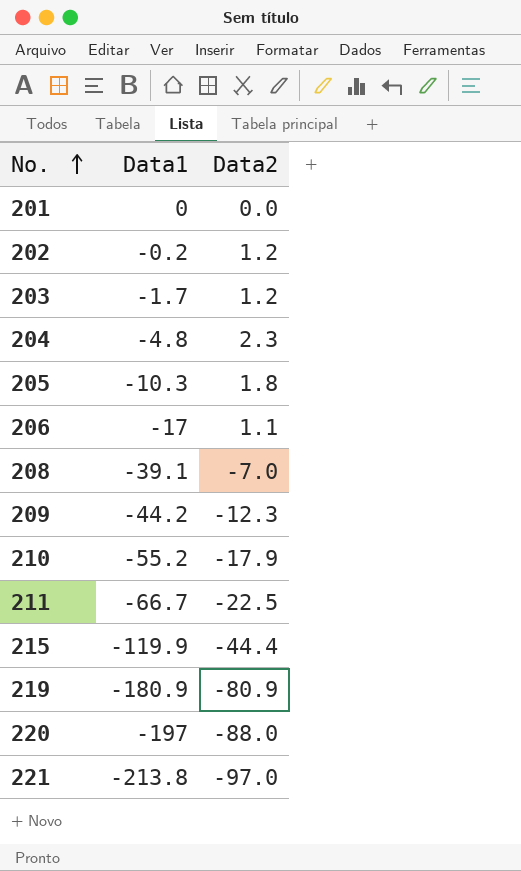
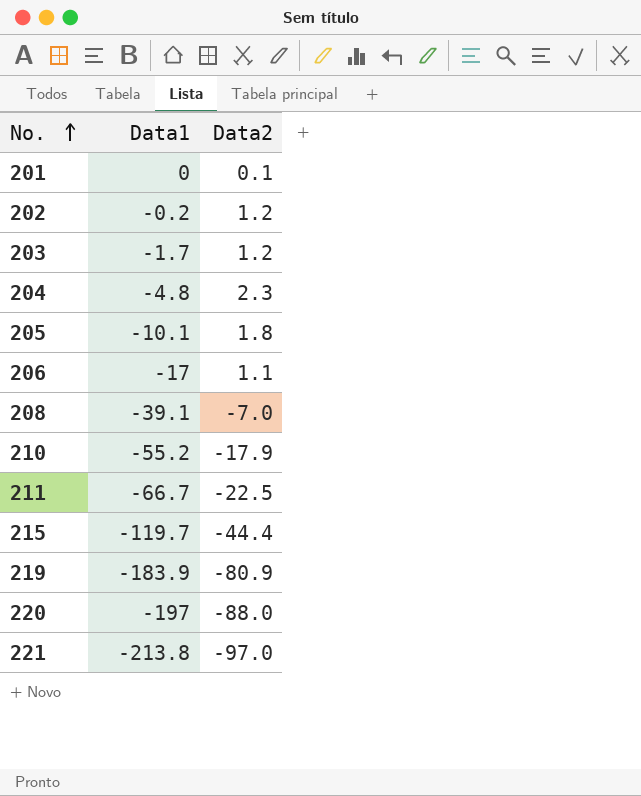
row 209: -44.2 | -12.3 -> none
201 | Data2: 0.0 -> 0.1
205 | Data1: -10.3 -> -10.1
215 | Data1: -119.9 -> -119.7
219 | Data1: -180.9 -> -183.9

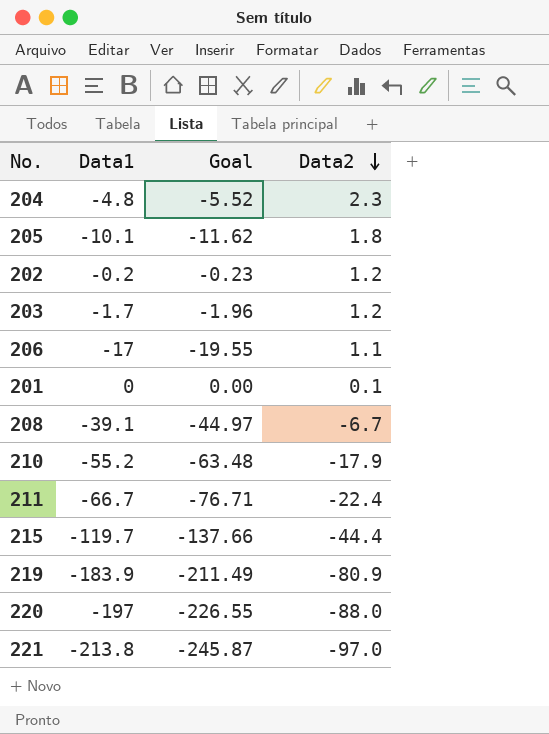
row order: No. ascending -> Data2 descending
column Goal | formula: none -> [Data1] * 1.15
208 | Data2: -7.0 -> -6.7
211 | Data2: -22.5 -> -22.4

